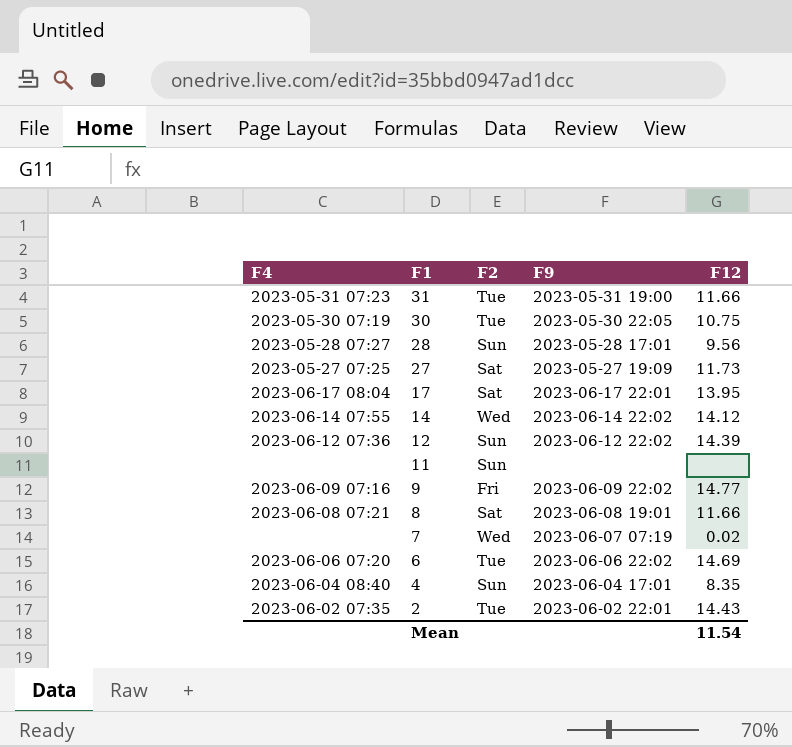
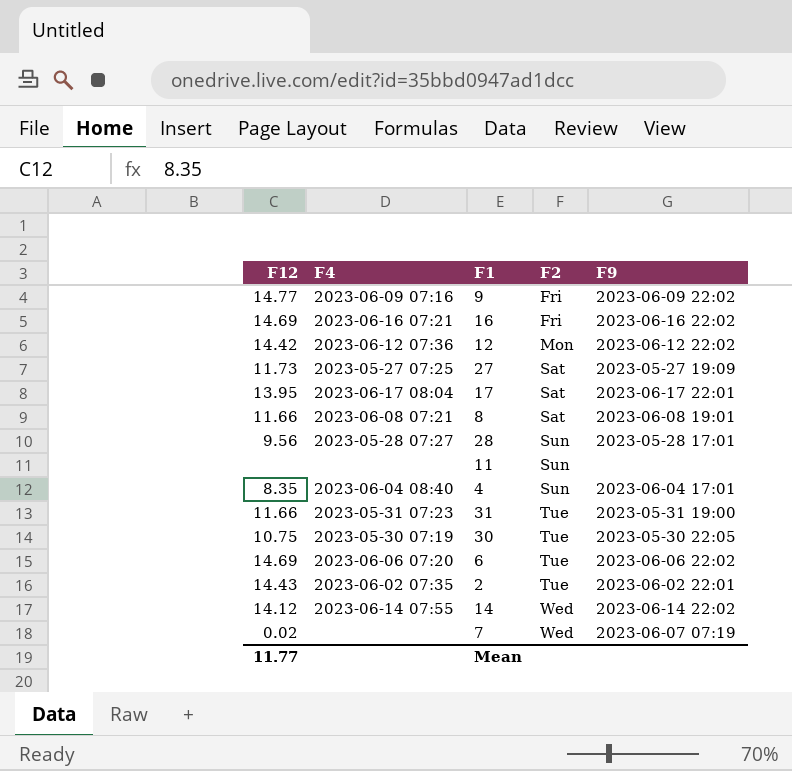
row order: F1 descending -> F2 ascending
column F12 | position: 5 -> 1
row 16: none -> 14.69 | 2023-06-16 07:21 | Fri | 2023-06-16 22:02
12 | F12: 14.39 -> 14.42
12 | F2: Sun -> Mon
Mean | F12: 11.54 -> 11.77

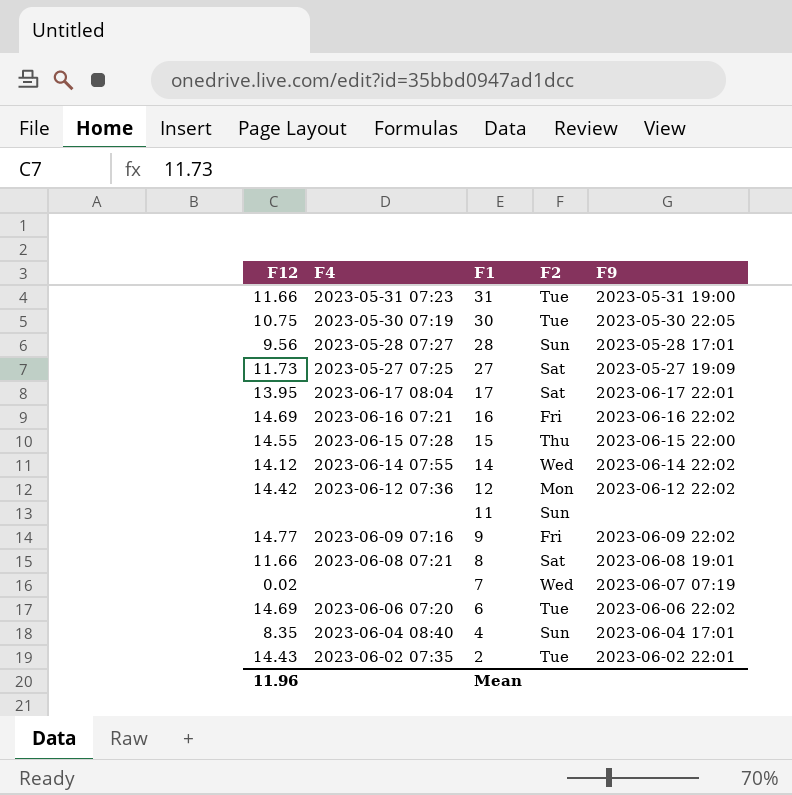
row order: F2 ascending -> F1 descending
row 15: none -> 14.55 | 2023-06-15 07:28 | Thu | 2023-06-15 22:00
Mean | F12: 11.77 -> 11.96

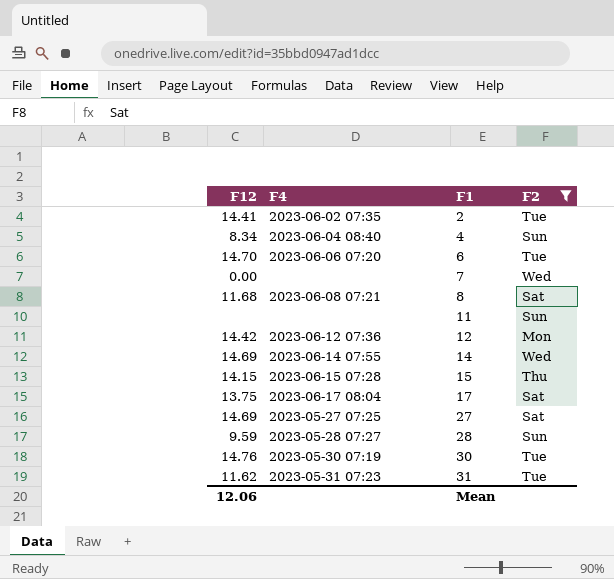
filter: none -> F2 != Fri
row order: F1 descending -> F1 ascending
column F9 | position: 5 -> none
2 | F12: 14.43 -> 14.41
4 | F12: 8.35 -> 8.34
6 | F12: 14.69 -> 14.70
7 | F12: 0.02 -> 0.00
8 | F12: 11.66 -> 11.68
14 | F12: 14.12 -> 14.69
15 | F12: 14.55 -> 14.15
17 | F12: 13.95 -> 13.75
27 | F12: 11.73 -> 14.69
28 | F12: 9.56 -> 9.59
30 | F12: 10.75 -> 14.76
31 | F12: 11.66 -> 11.62
Mean | F12: 11.96 -> 12.06

